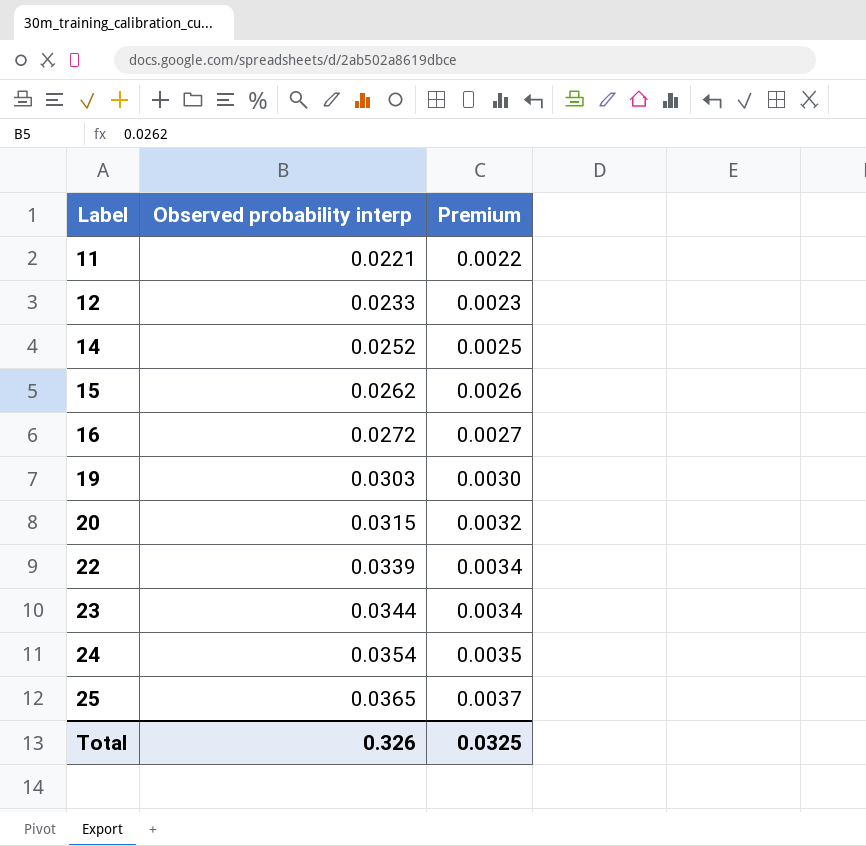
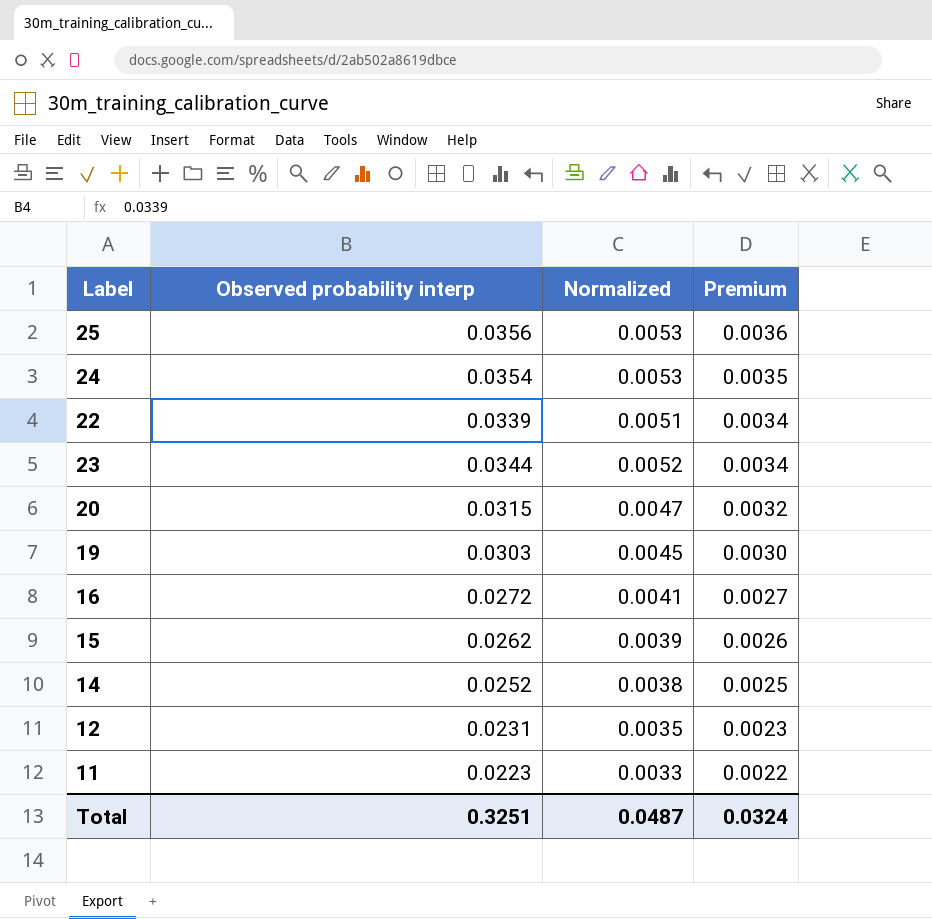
row order: Label ascending -> Premium descending
column Normalized | formula: none -> [Observed probability interp] * 0.15
25 | Observed probability interp: 0.0365 -> 0.0356
25 | Premium: 0.0037 -> 0.0036
12 | Observed probability interp: 0.0233 -> 0.0231
11 | Observed probability interp: 0.0221 -> 0.0223
Total | Observed probability interp: 0.326 -> 0.3251
Total | Premium: 0.0325 -> 0.0324

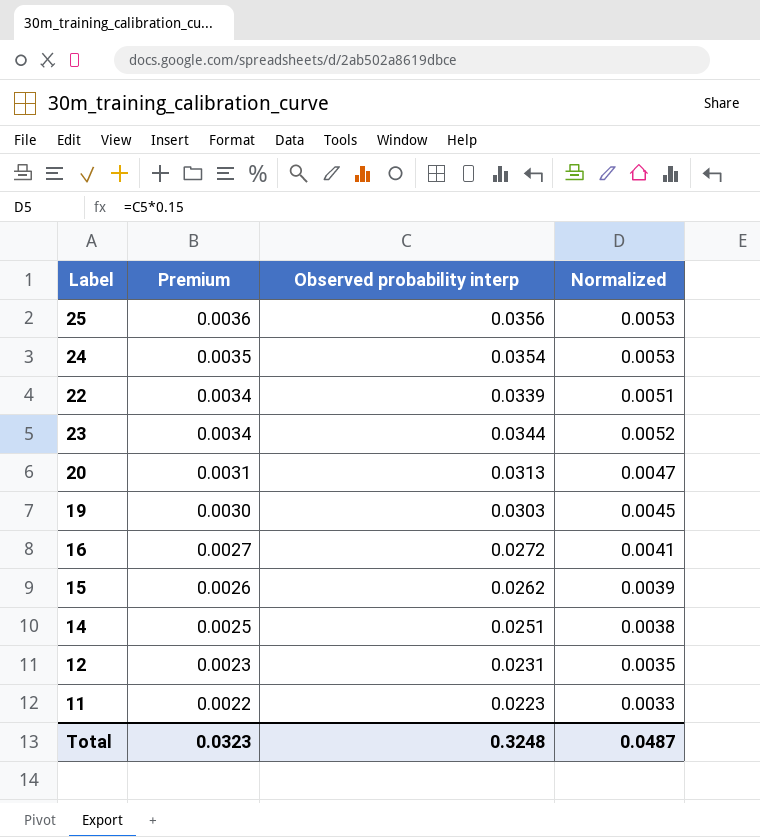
column Premium | position: 4 -> 2
20 | Premium: 0.0032 -> 0.0031
20 | Observed probability interp: 0.0315 -> 0.0313
14 | Observed probability interp: 0.0252 -> 0.0251
Total | Premium: 0.0324 -> 0.0323
Total | Observed probability interp: 0.3251 -> 0.3248

